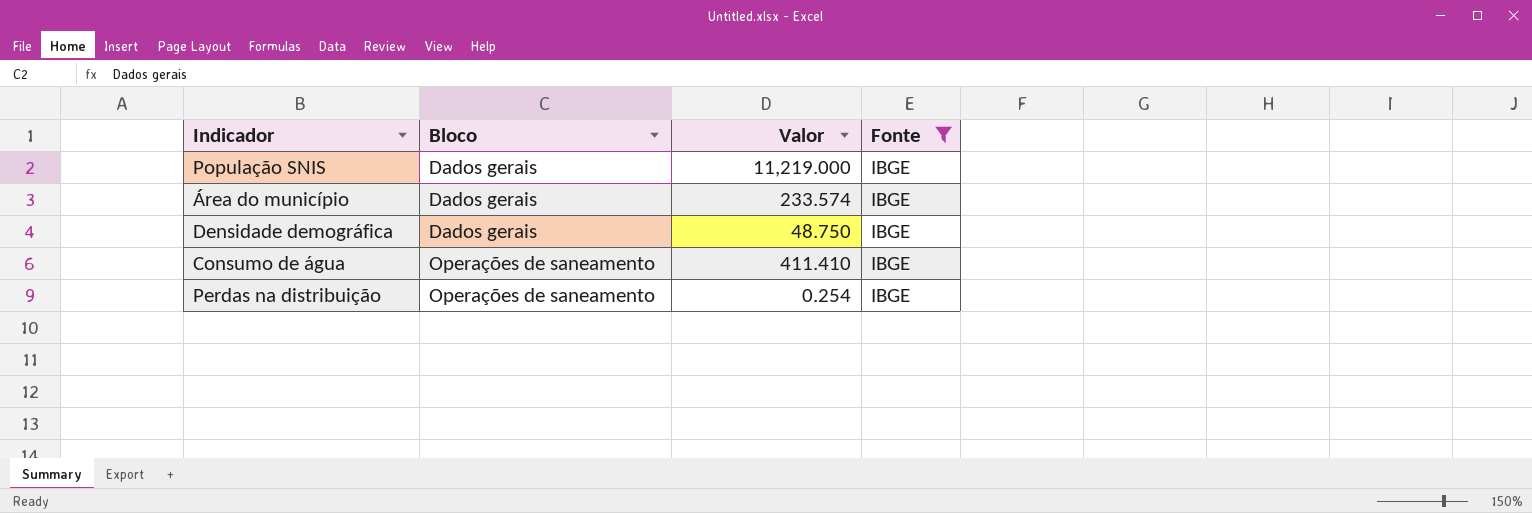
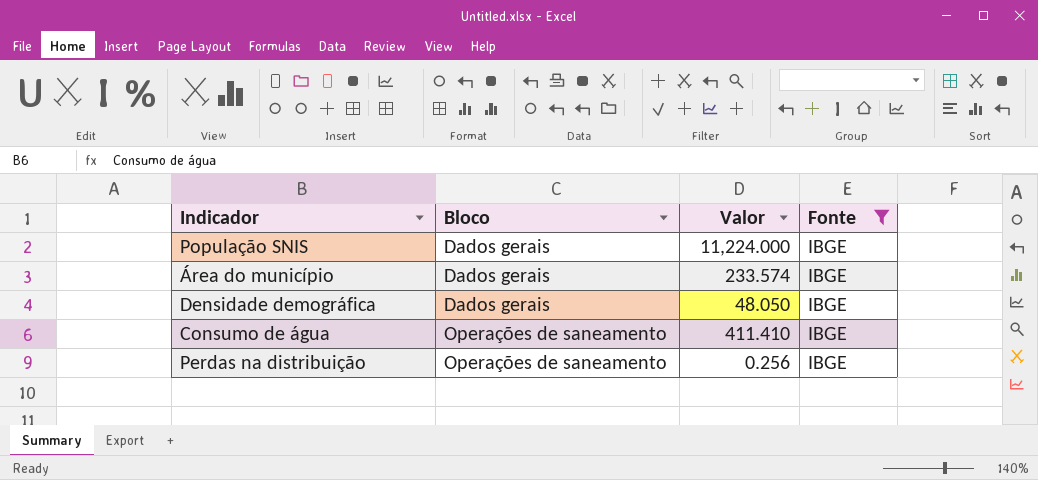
População SNIS | Valor: 11,219.000 -> 11,224.000
Densidade demográfica | Valor: 48.750 -> 48.050
Perdas na distribuição | Valor: 0.254 -> 0.256

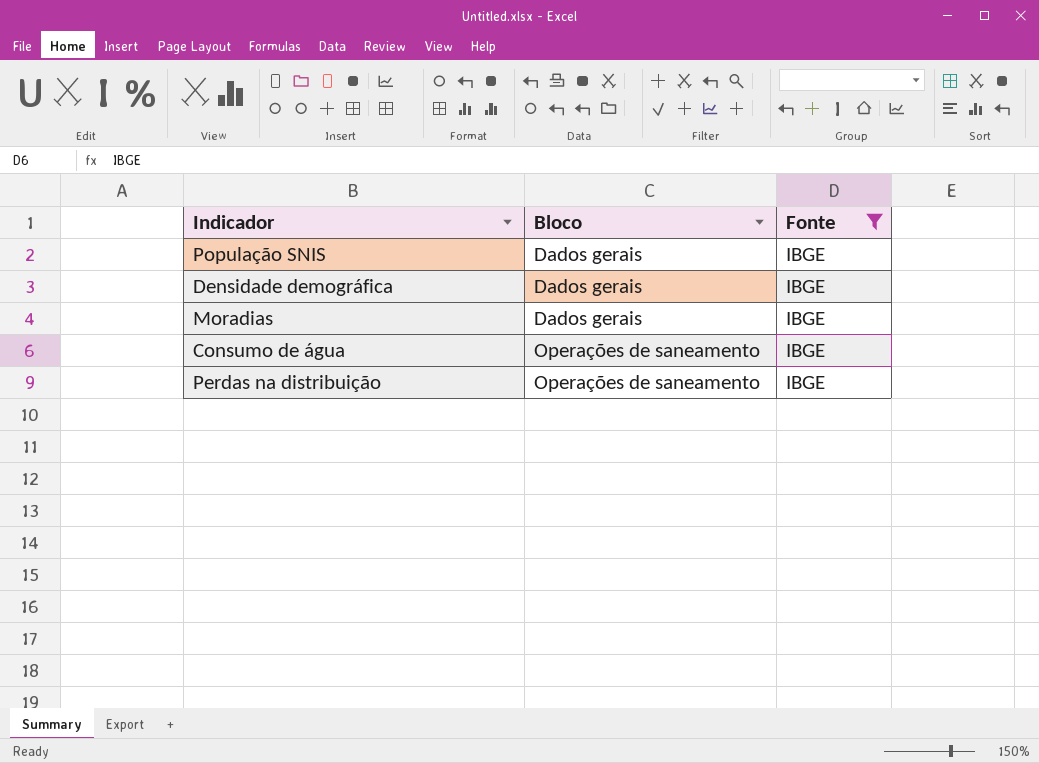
column Valor | position: 3 -> none
row Área do município: Dados gerais | 233.574 | IBGE -> none
row Moradias: none -> Dados gerais | IBGE

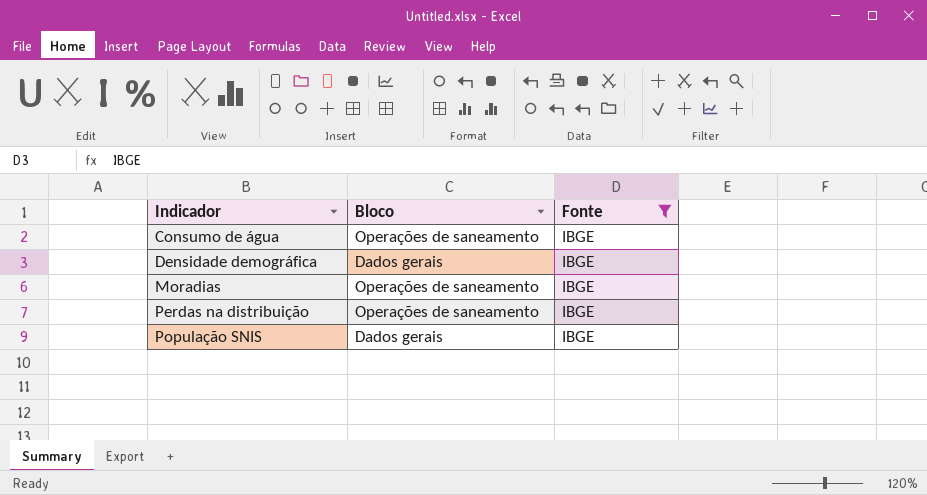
row order: Bloco ascending -> Indicador ascending
Moradias | Bloco: Dados gerais -> Operações de saneamento

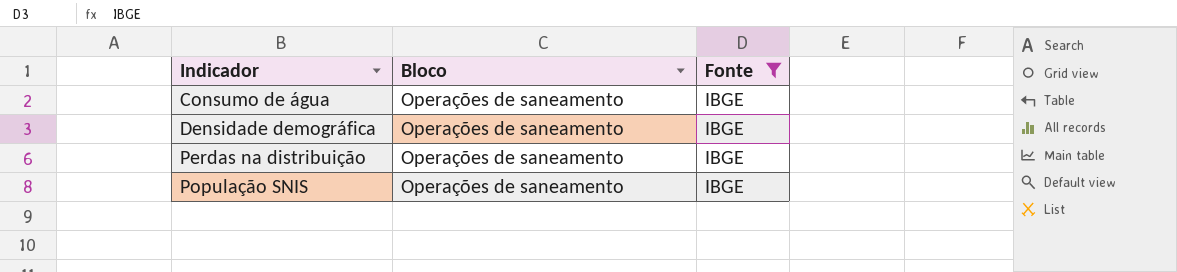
row Moradias: Operações de saneamento | IBGE -> none
Densidade demográfica | Bloco: Dados gerais -> Operações de saneamento
População SNIS | Bloco: Dados gerais -> Operações de saneamento

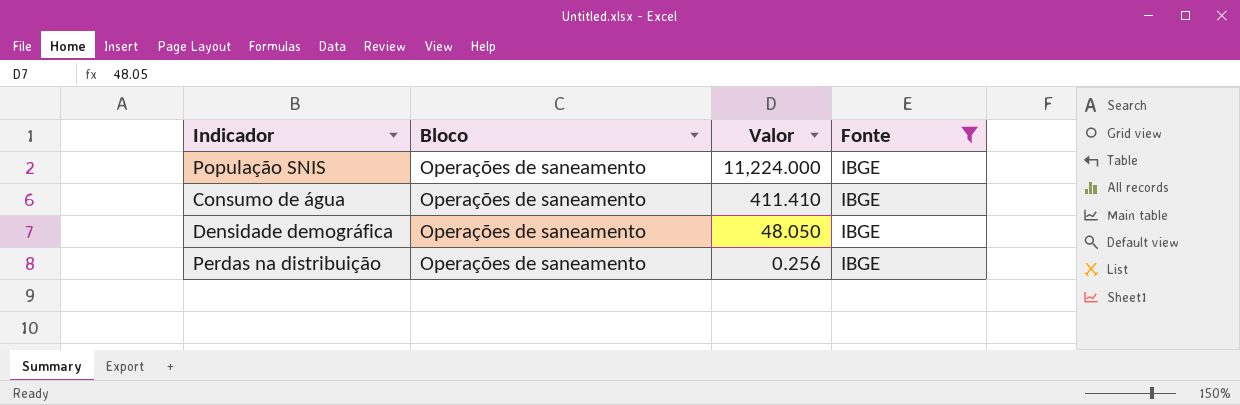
row order: Indicador ascending -> Valor descending
column Valor | position: none -> 3

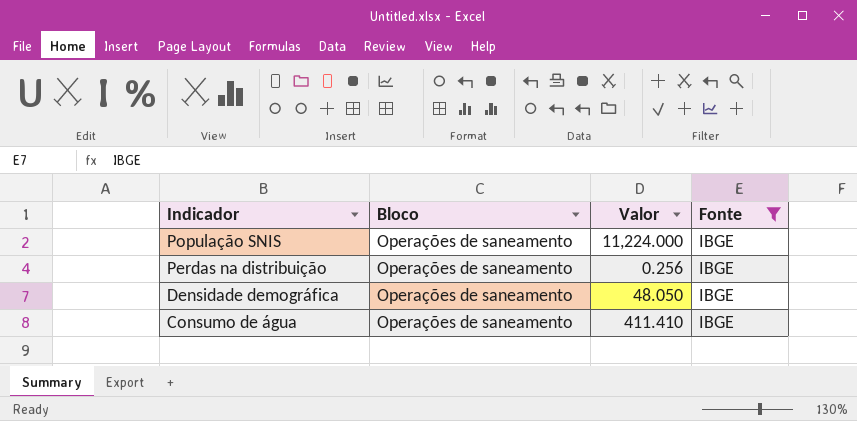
row order: Valor descending -> Indicador descending

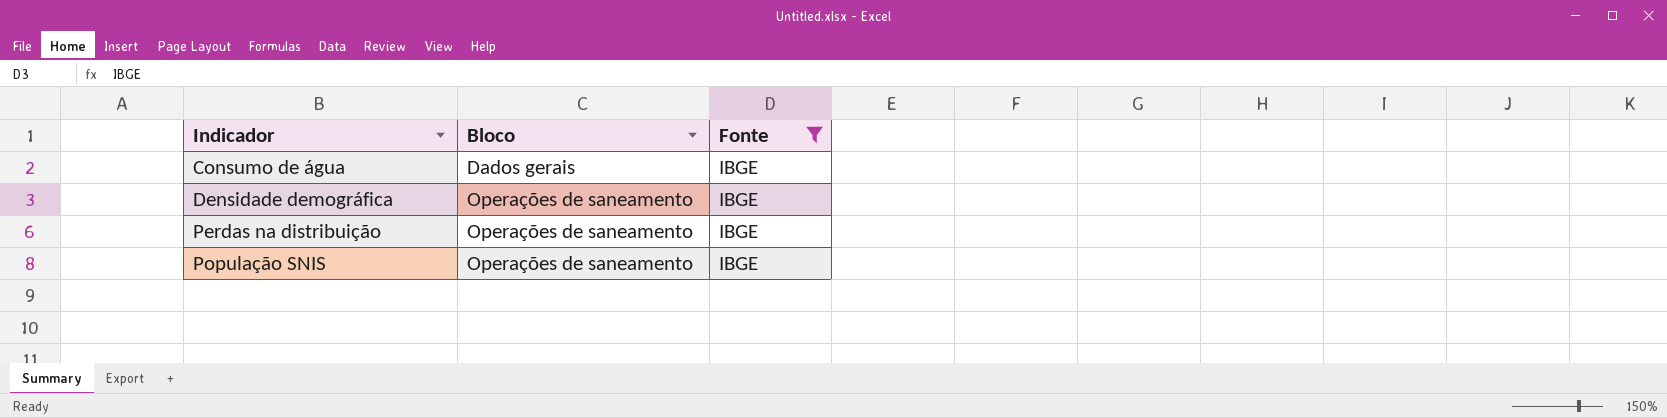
row order: Indicador descending -> Indicador ascending
column Valor | position: 3 -> none
Consumo de água | Bloco: Operações de saneamento -> Dados gerais

